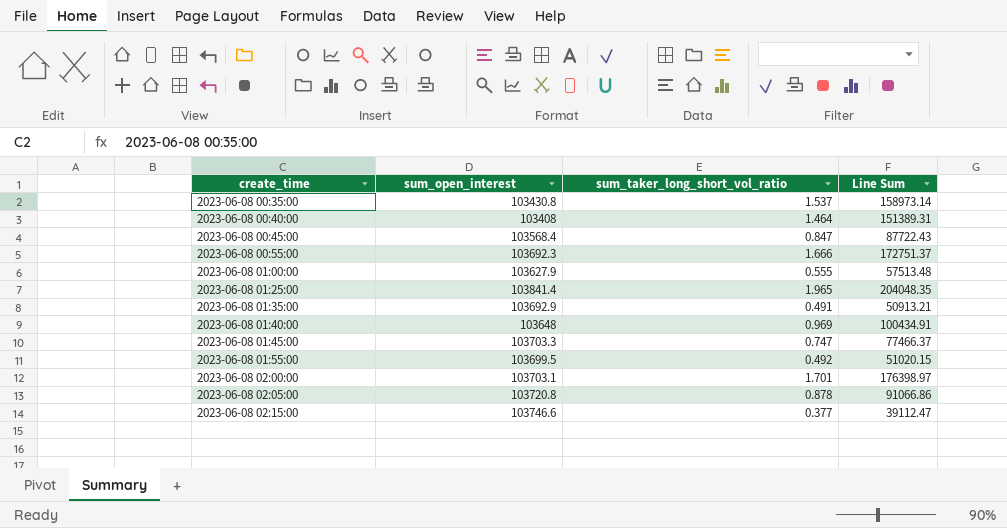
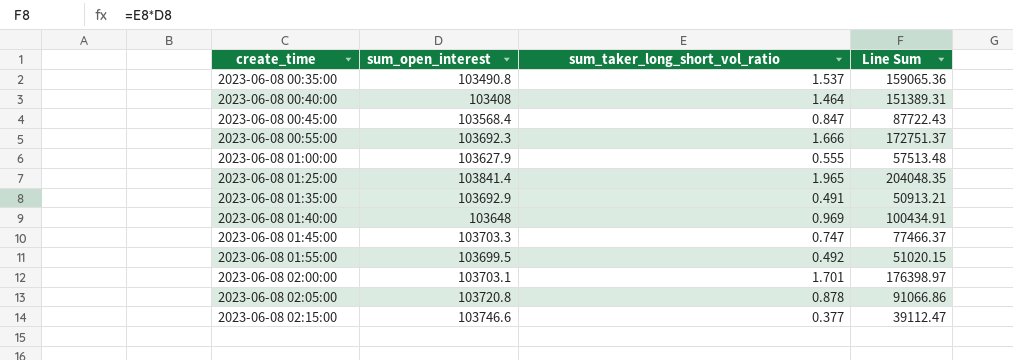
2023-06-08 00:35:00 | sum_open_interest: 103430.8 -> 103490.8
2023-06-08 00:35:00 | Line Sum: 158973.14 -> 159065.36

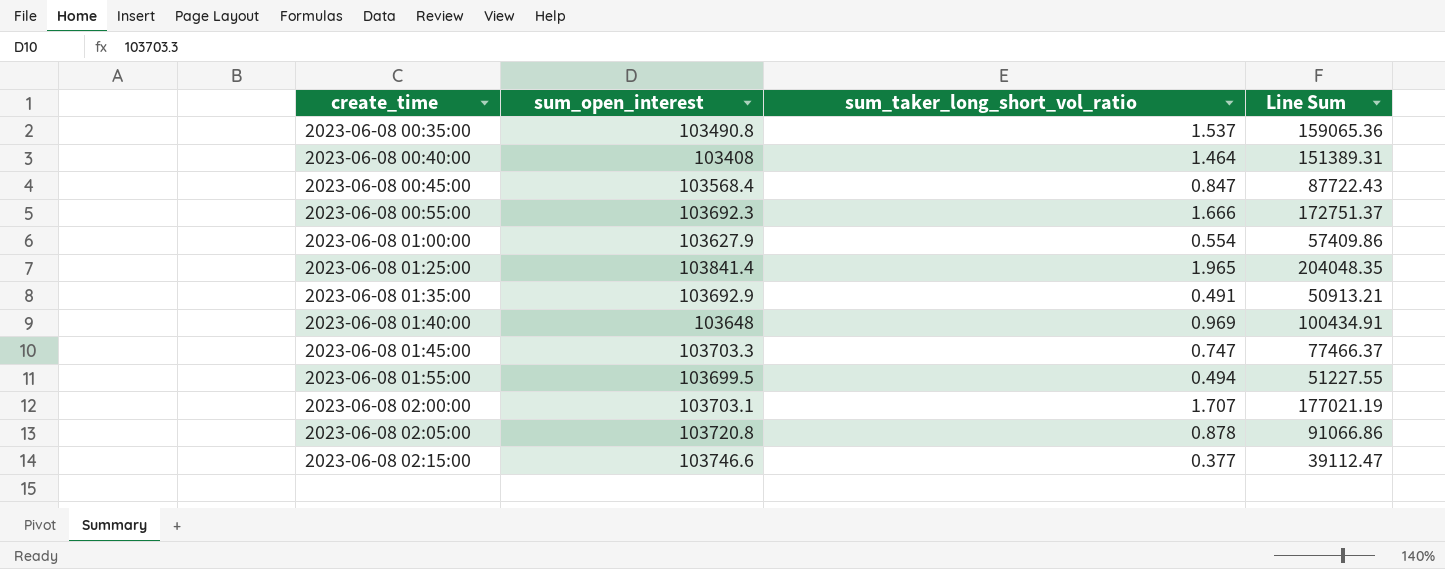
2023-06-08 01:00:00 | sum_taker_long_short_vol_ratio: 0.555 -> 0.554
2023-06-08 01:00:00 | Line Sum: 57513.48 -> 57409.86
2023-06-08 01:55:00 | sum_taker_long_short_vol_ratio: 0.492 -> 0.494
2023-06-08 01:55:00 | Line Sum: 51020.15 -> 51227.55
2023-06-08 02:00:00 | sum_taker_long_short_vol_ratio: 1.701 -> 1.707
2023-06-08 02:00:00 | Line Sum: 176398.97 -> 177021.19

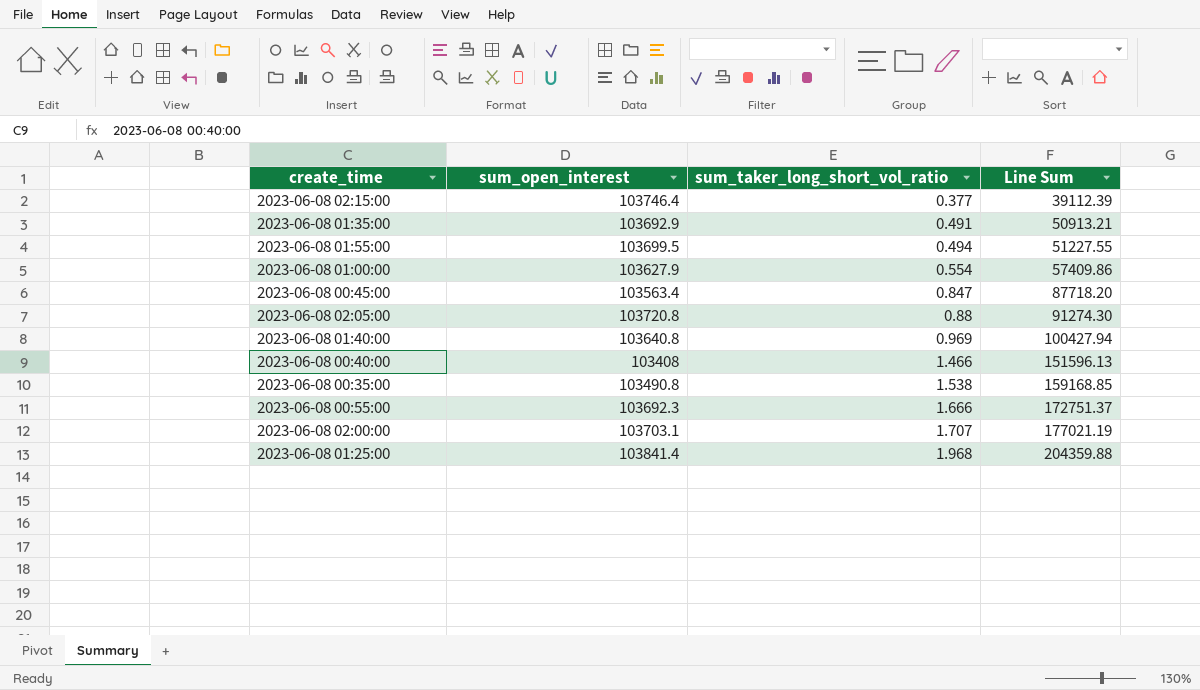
row order: create_time ascending -> sum_taker_long_short_vol_ratio ascending
row 2023-06-08 01:45:00: 103703.3 | 0.747 | 77466.37 -> none
2023-06-08 02:15:00 | sum_open_interest: 103746.6 -> 103746.4
2023-06-08 02:15:00 | Line Sum: 39112.47 -> 39112.39
2023-06-08 00:45:00 | sum_open_interest: 103568.4 -> 103563.4
2023-06-08 00:45:00 | Line Sum: 87722.43 -> 87718.20
2023-06-08 02:05:00 | sum_taker_long_short_vol_ratio: 0.878 -> 0.88
2023-06-08 02:05:00 | Line Sum: 91066.86 -> 91274.30
2023-06-08 01:40:00 | sum_open_interest: 103648 -> 103640.8
2023-06-08 01:40:00 | Line Sum: 100434.91 -> 100427.94
2023-06-08 00:40:00 | sum_taker_long_short_vol_ratio: 1.464 -> 1.466
2023-06-08 00:40:00 | Line Sum: 151389.31 -> 151596.13
2023-06-08 00:35:00 | sum_taker_long_short_vol_ratio: 1.537 -> 1.538
2023-06-08 00:35:00 | Line Sum: 159065.36 -> 159168.85
2023-06-08 01:25:00 | sum_taker_long_short_vol_ratio: 1.965 -> 1.968
2023-06-08 01:25:00 | Line Sum: 204048.35 -> 204359.88

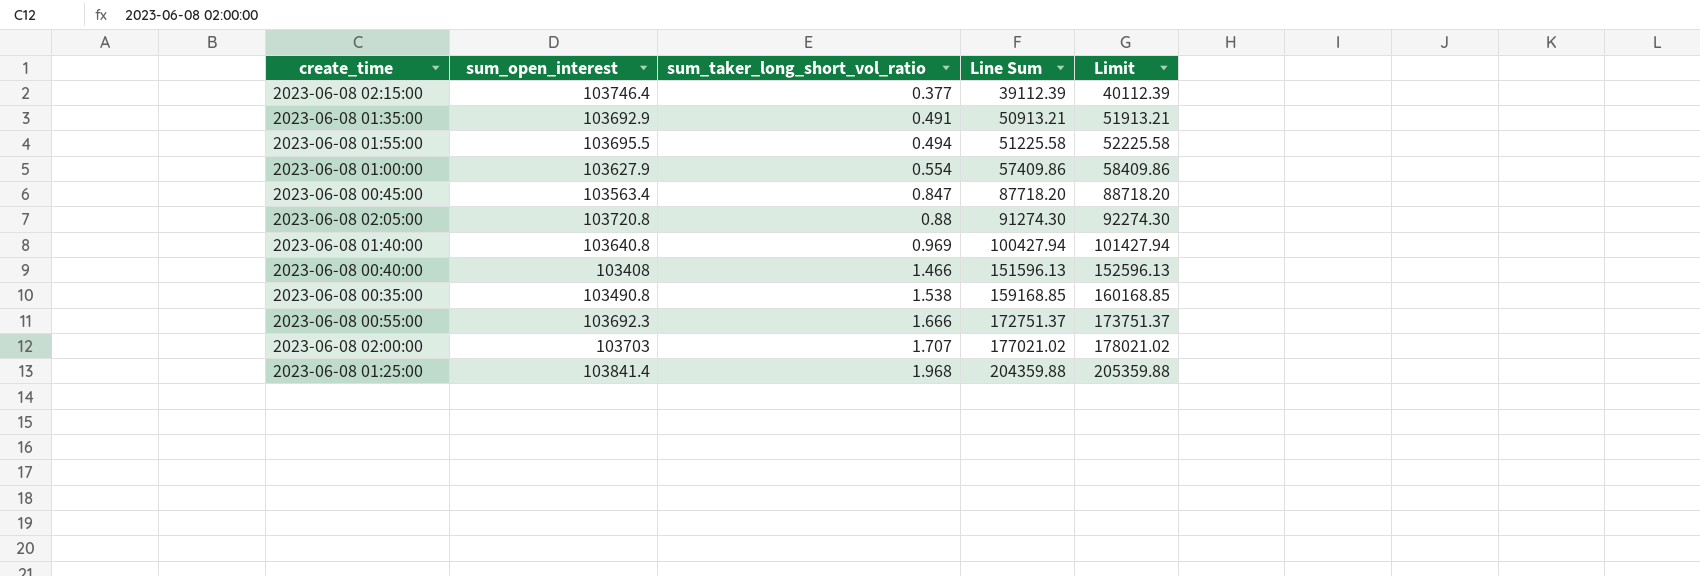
column Limit | formula: none -> [Line Sum] + 1000
2023-06-08 01:55:00 | sum_open_interest: 103699.5 -> 103695.5
2023-06-08 01:55:00 | Line Sum: 51227.55 -> 51225.58
2023-06-08 02:00:00 | sum_open_interest: 103703.1 -> 103703
2023-06-08 02:00:00 | Line Sum: 177021.19 -> 177021.02

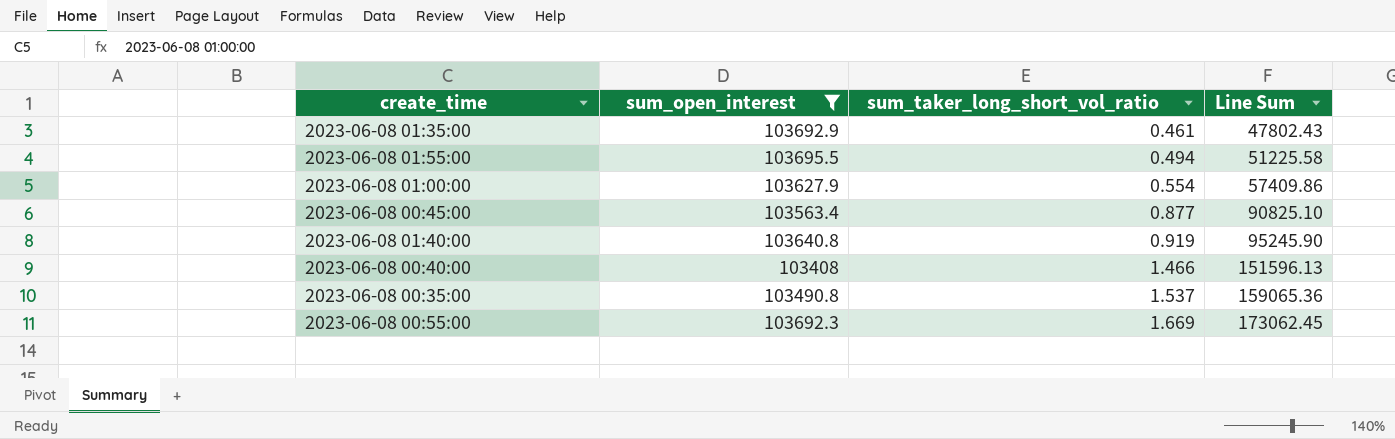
filter: none -> sum_open_interest <= 103695.5
column Limit | formula: [Line Sum] + 1000 -> none
2023-06-08 01:35:00 | sum_taker_long_short_vol_ratio: 0.491 -> 0.461
2023-06-08 01:35:00 | Line Sum: 50913.21 -> 47802.43
2023-06-08 00:45:00 | sum_taker_long_short_vol_ratio: 0.847 -> 0.877
2023-06-08 00:45:00 | Line Sum: 87718.20 -> 90825.10
2023-06-08 01:40:00 | sum_taker_long_short_vol_ratio: 0.969 -> 0.919
2023-06-08 01:40:00 | Line Sum: 100427.94 -> 95245.90
2023-06-08 00:35:00 | sum_taker_long_short_vol_ratio: 1.538 -> 1.537
2023-06-08 00:35:00 | Line Sum: 159168.85 -> 159065.36
2023-06-08 00:55:00 | sum_taker_long_short_vol_ratio: 1.666 -> 1.669
2023-06-08 00:55:00 | Line Sum: 172751.37 -> 173062.45

